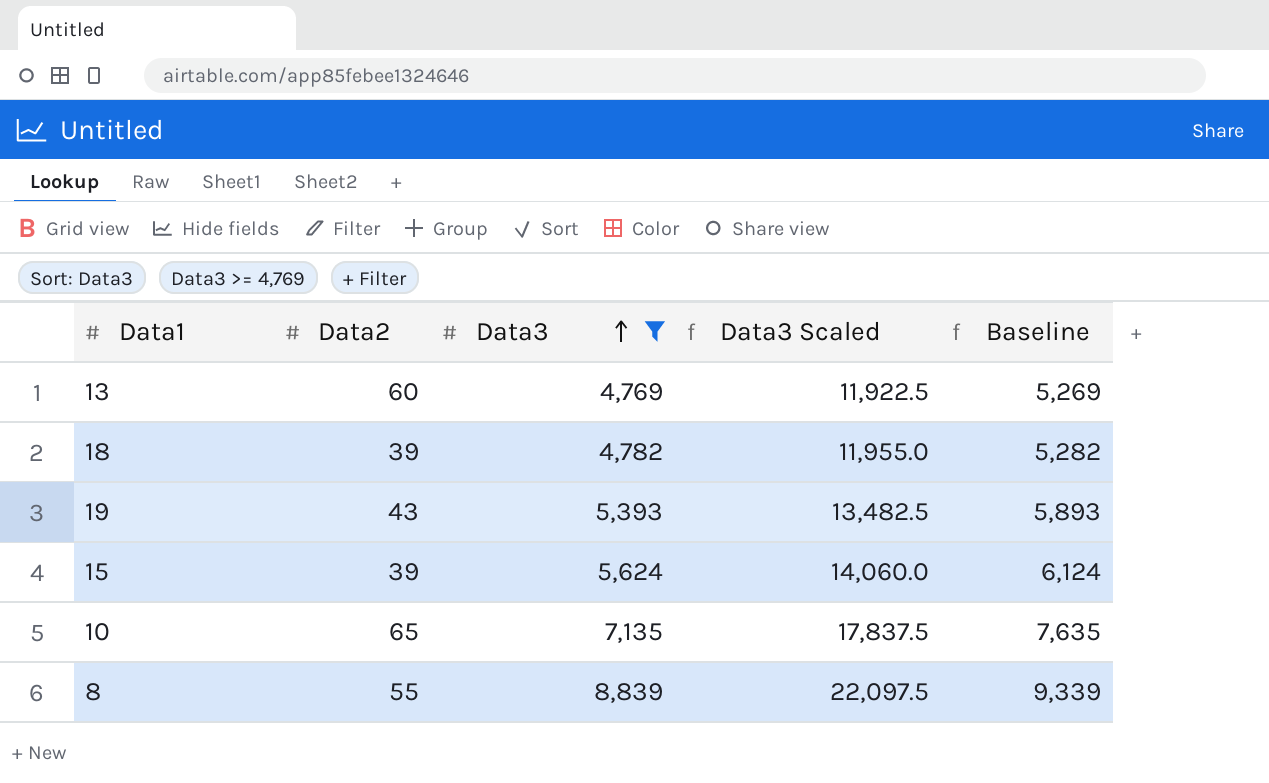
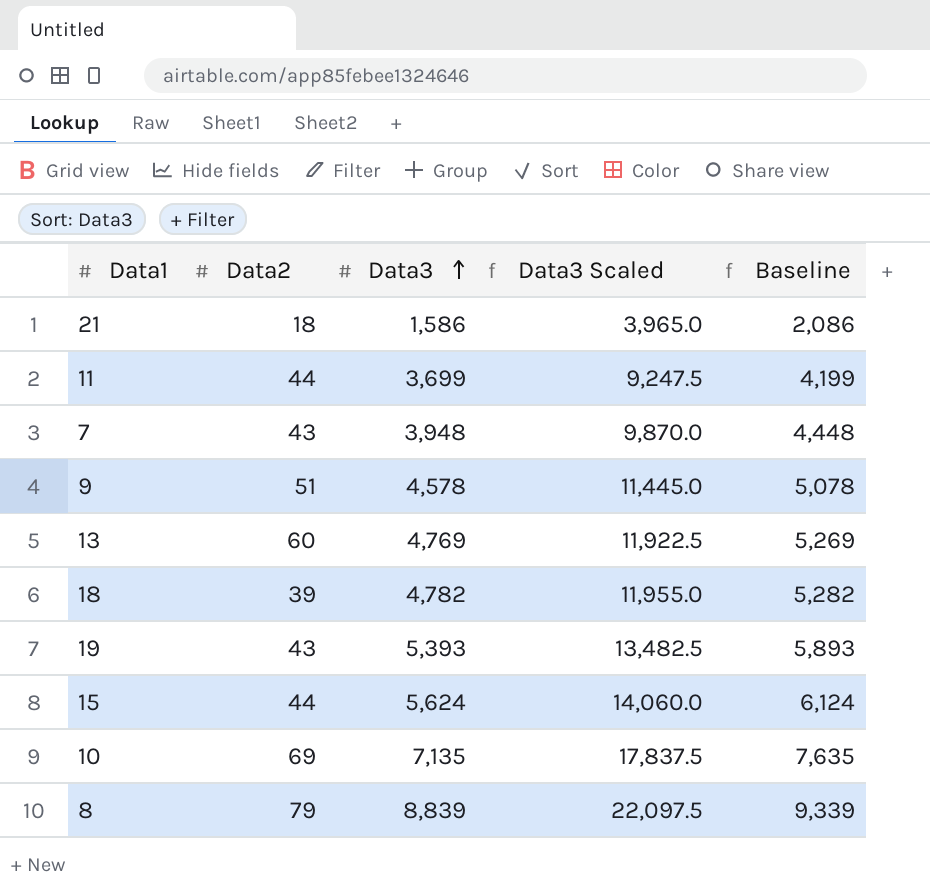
filter: Data3 >= 4,769 -> none
15 | Data2: 39 -> 44
10 | Data2: 65 -> 69
8 | Data2: 55 -> 79

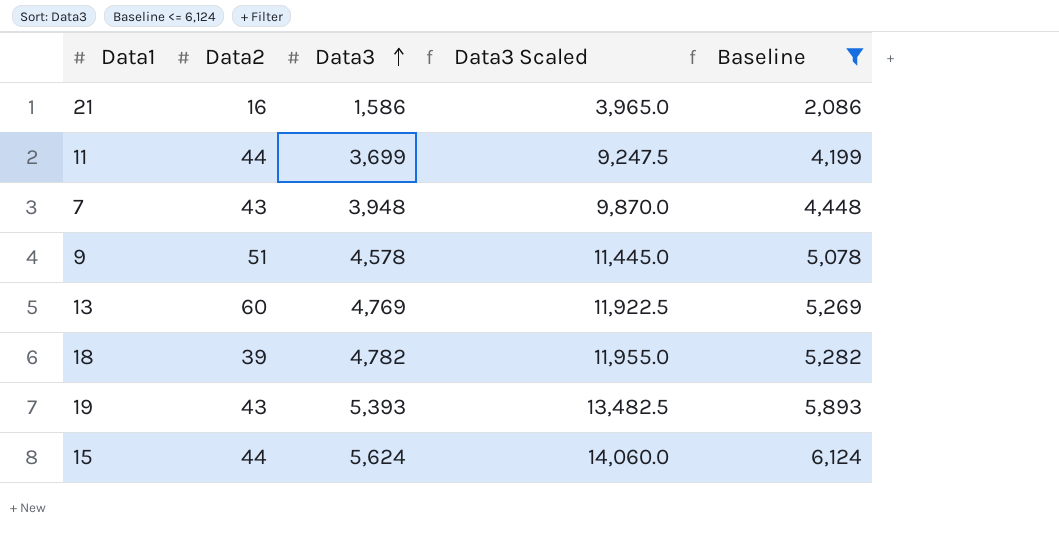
filter: none -> Baseline <= 6,124
21 | Data2: 18 -> 16

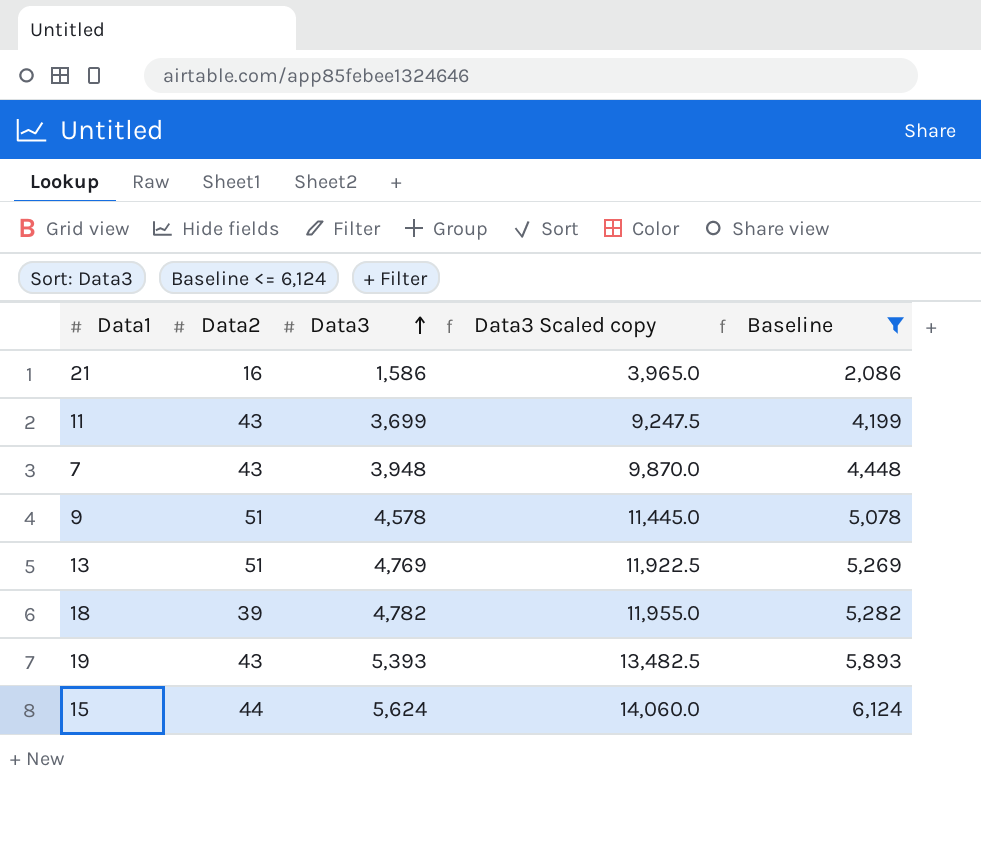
column name: Data3 Scaled -> Data3 Scaled copy
11 | Data2: 44 -> 43
13 | Data2: 60 -> 51

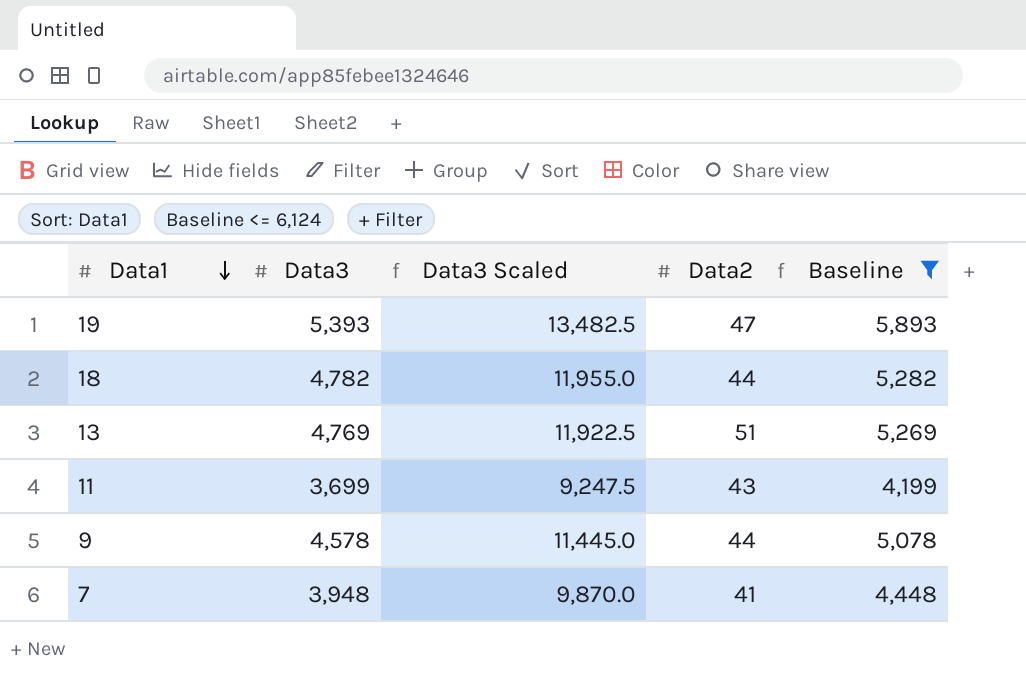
row order: Data3 ascending -> Data1 descending
column name: Data3 Scaled copy -> Data3 Scaled
column Data2 | position: 2 -> 4
row 21: 16 | 1,586 | 3,965.0 | 2,086 -> none
row 15: 44 | 5,624 | 14,060.0 | 6,124 -> none
19 | Data2: 43 -> 47
18 | Data2: 39 -> 44
9 | Data2: 51 -> 44
7 | Data2: 43 -> 41

